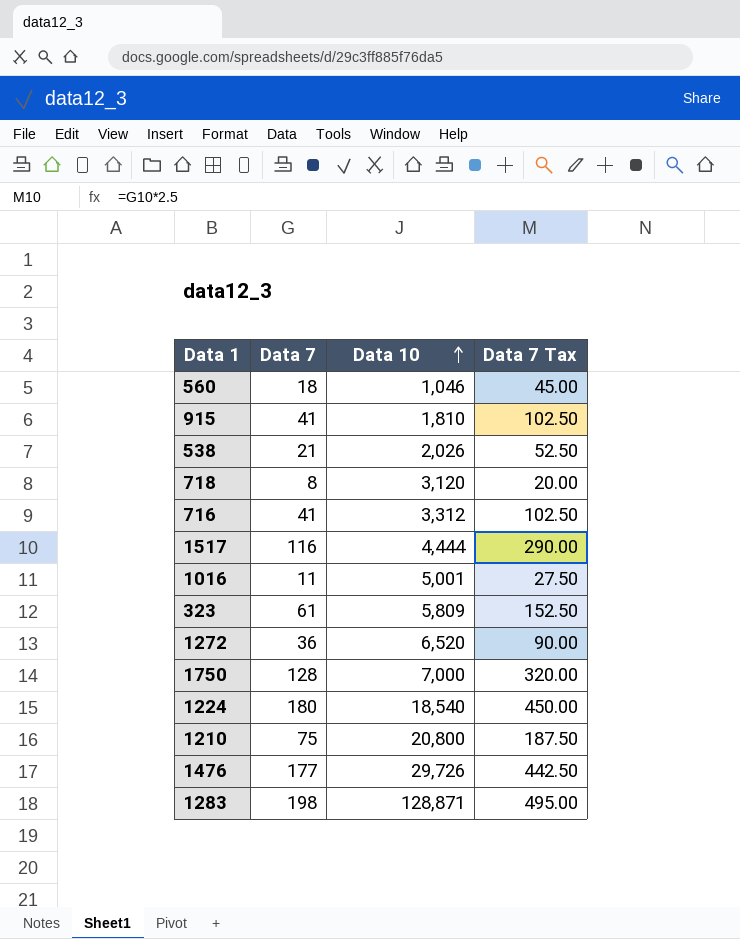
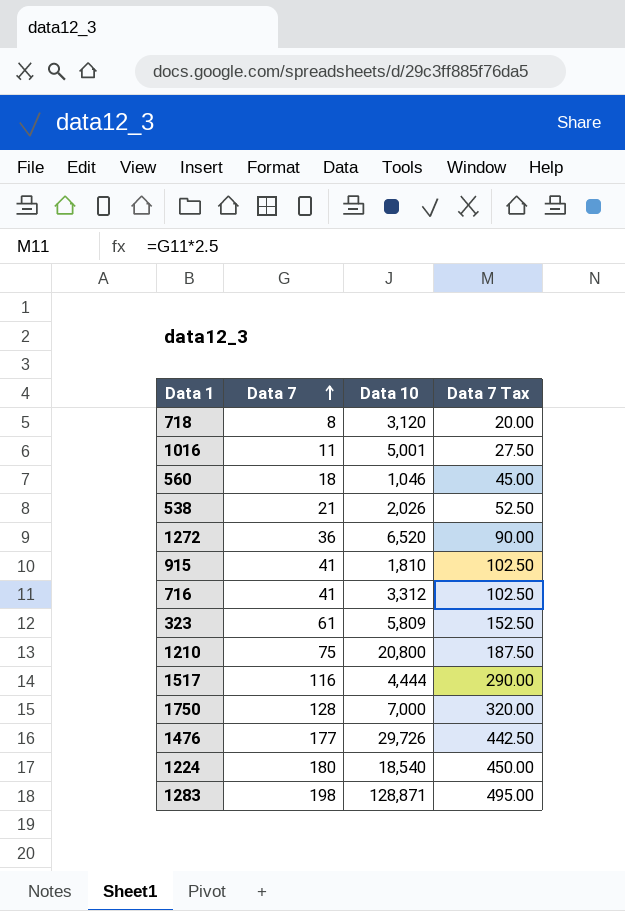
row order: Data 10 ascending -> Data 7 ascending

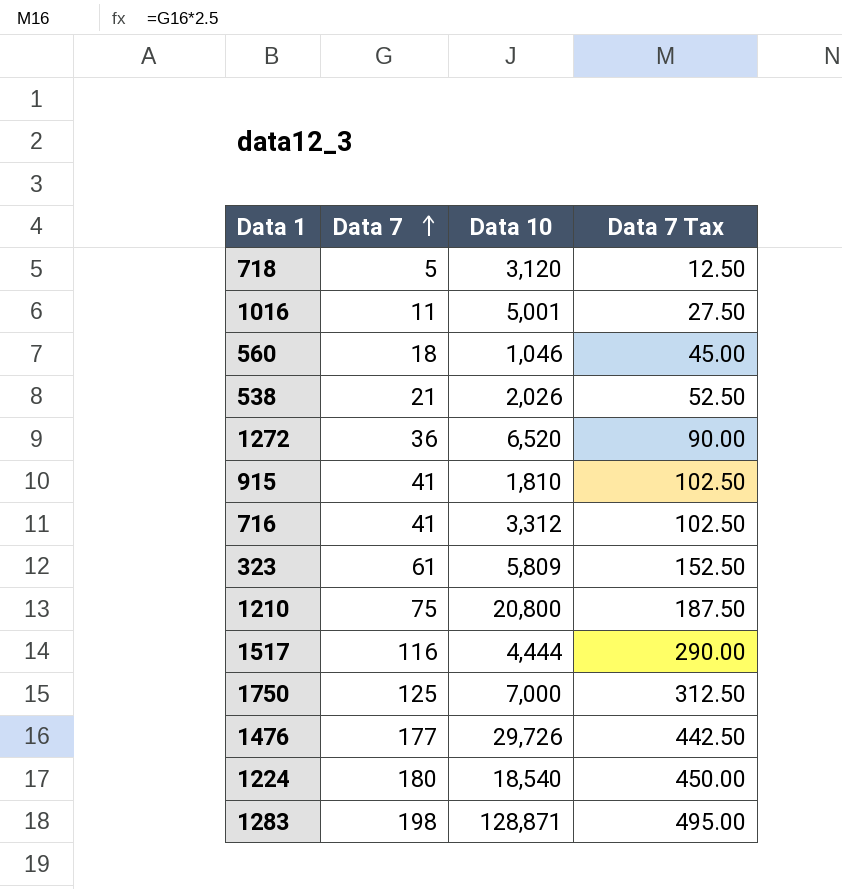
718 | Data 7: 8 -> 5
718 | Data 7 Tax: 20.00 -> 12.50
1750 | Data 7: 128 -> 125
1750 | Data 7 Tax: 320.00 -> 312.50

